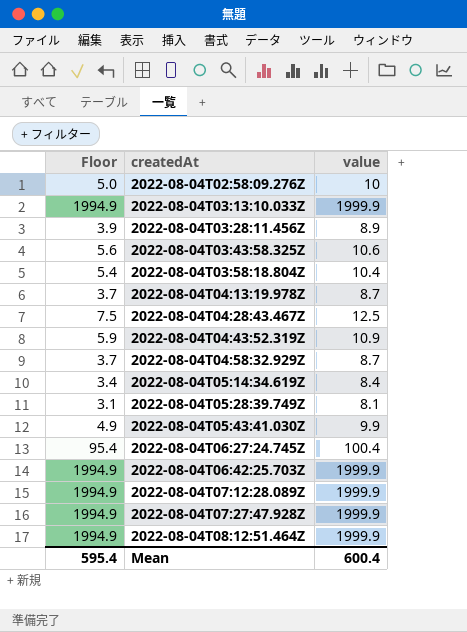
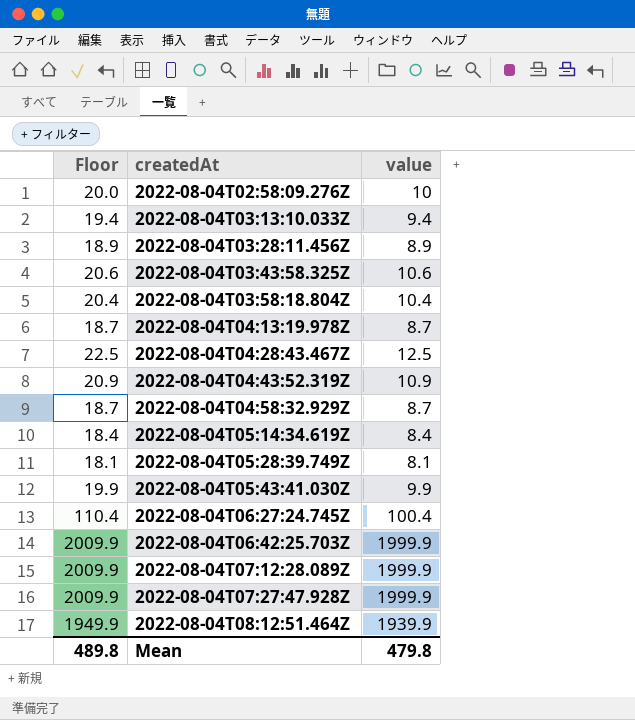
column Floor | formula: [value] - 5 -> [value] + 10
2022-08-04T03:13:10.033Z | value: 1999.9 -> 9.4
2022-08-04T08:12:51.464Z | value: 1999.9 -> 1939.9
Mean | Floor: 595.4 -> 489.8
Mean | value: 600.4 -> 479.8

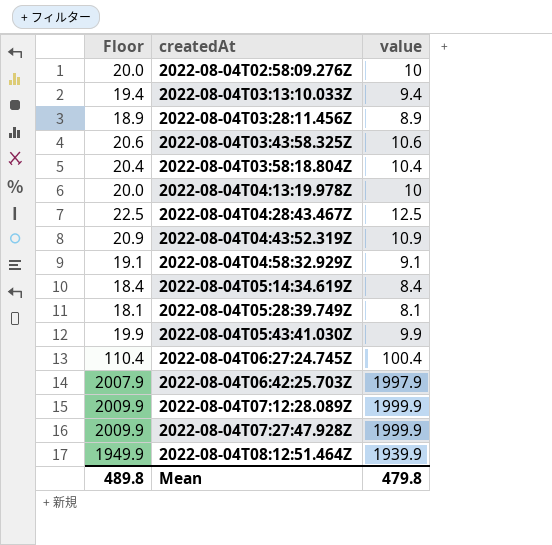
2022-08-04T04:13:19.978Z | Floor: 18.7 -> 20.0
2022-08-04T04:13:19.978Z | value: 8.7 -> 10
2022-08-04T04:58:32.929Z | Floor: 18.7 -> 19.1
2022-08-04T04:58:32.929Z | value: 8.7 -> 9.1
2022-08-04T06:42:25.703Z | Floor: 2009.9 -> 2007.9
2022-08-04T06:42:25.703Z | value: 1999.9 -> 1997.9

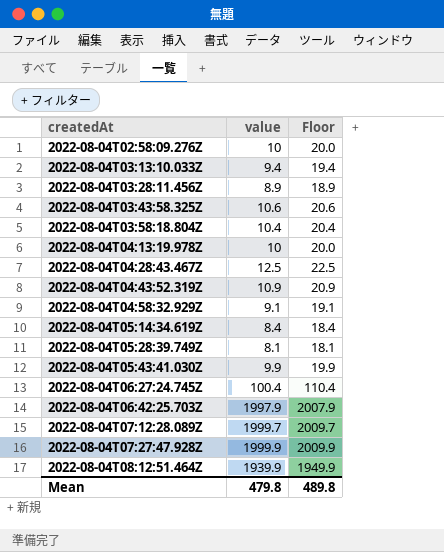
column Floor | position: 1 -> 3
2022-08-04T07:12:28.089Z | value: 1999.9 -> 1999.7
2022-08-04T07:12:28.089Z | Floor: 2009.9 -> 2009.7

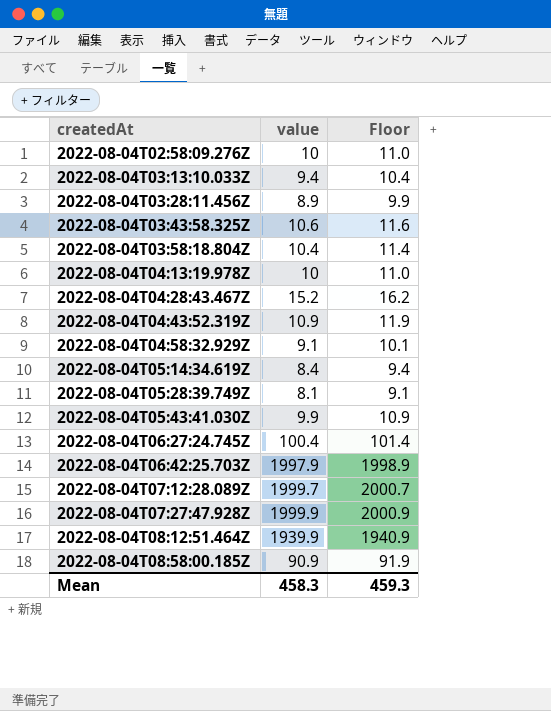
column Floor | formula: [value] + 10 -> [value] + 1
2022-08-04T04:28:43.467Z | value: 12.5 -> 15.2
row 2022-08-04T08:58:00.185Z: none -> 90.9 | 91.9
Mean | value: 479.8 -> 458.3
Mean | Floor: 489.8 -> 459.3

